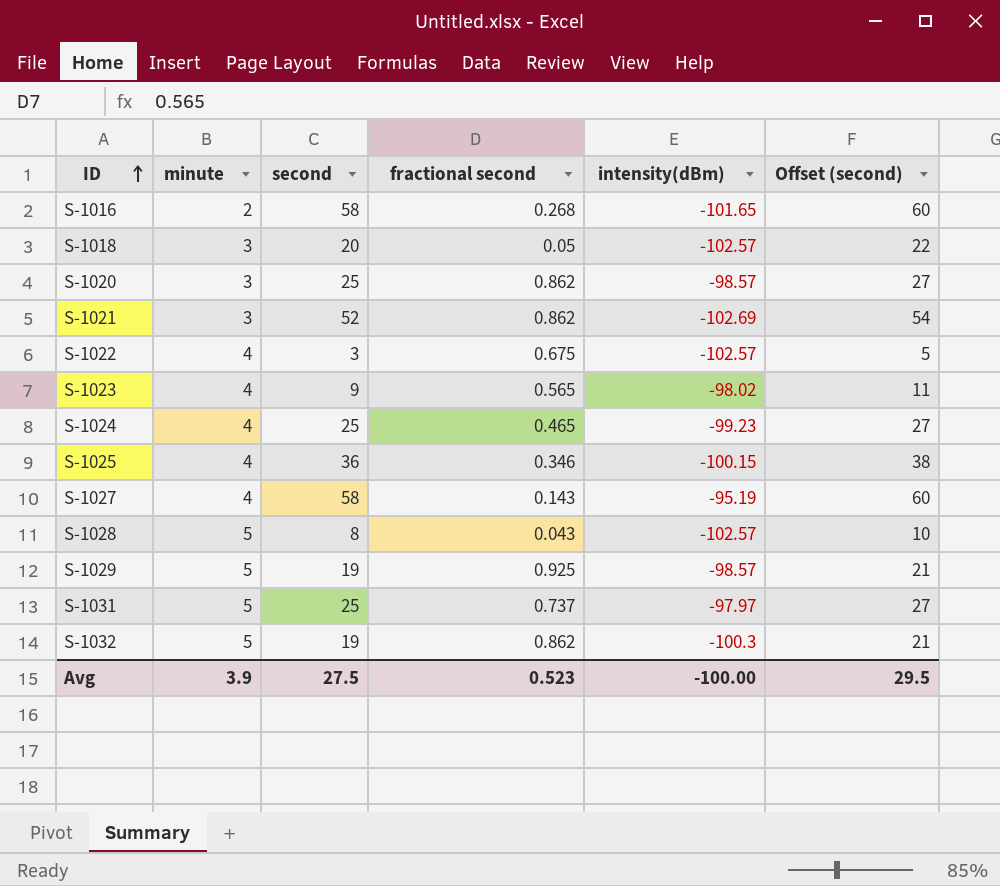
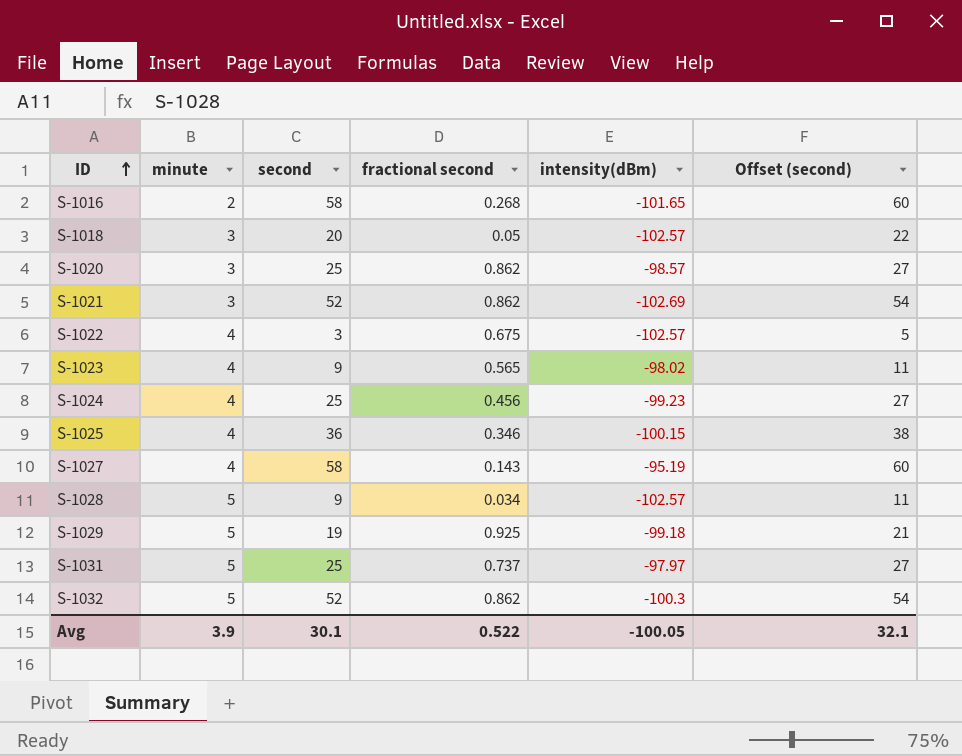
S-1024 | fractional second: 0.465 -> 0.456
S-1028 | second: 8 -> 9
S-1028 | fractional second: 0.043 -> 0.034
S-1028 | Offset (second): 10 -> 11
S-1029 | intensity(dBm): -98.57 -> -99.18
S-1032 | second: 19 -> 52
S-1032 | Offset (second): 21 -> 54
Avg | second: 27.5 -> 30.1
Avg | fractional second: 0.523 -> 0.522
Avg | intensity(dBm): -100.00 -> -100.05
Avg | Offset (second): 29.5 -> 32.1

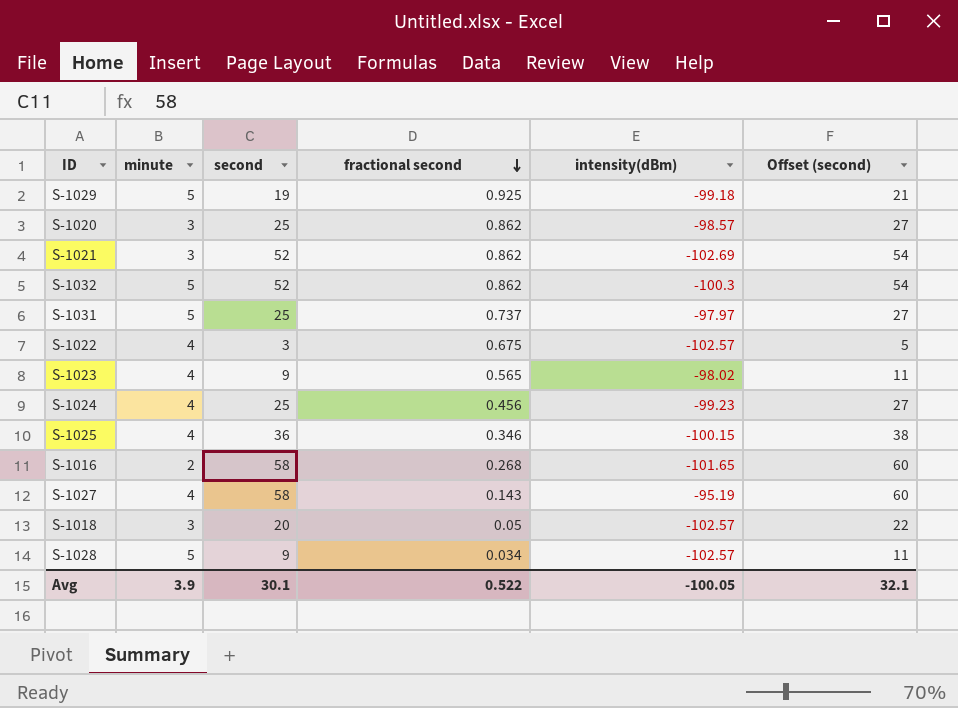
row order: ID ascending -> fractional second descending

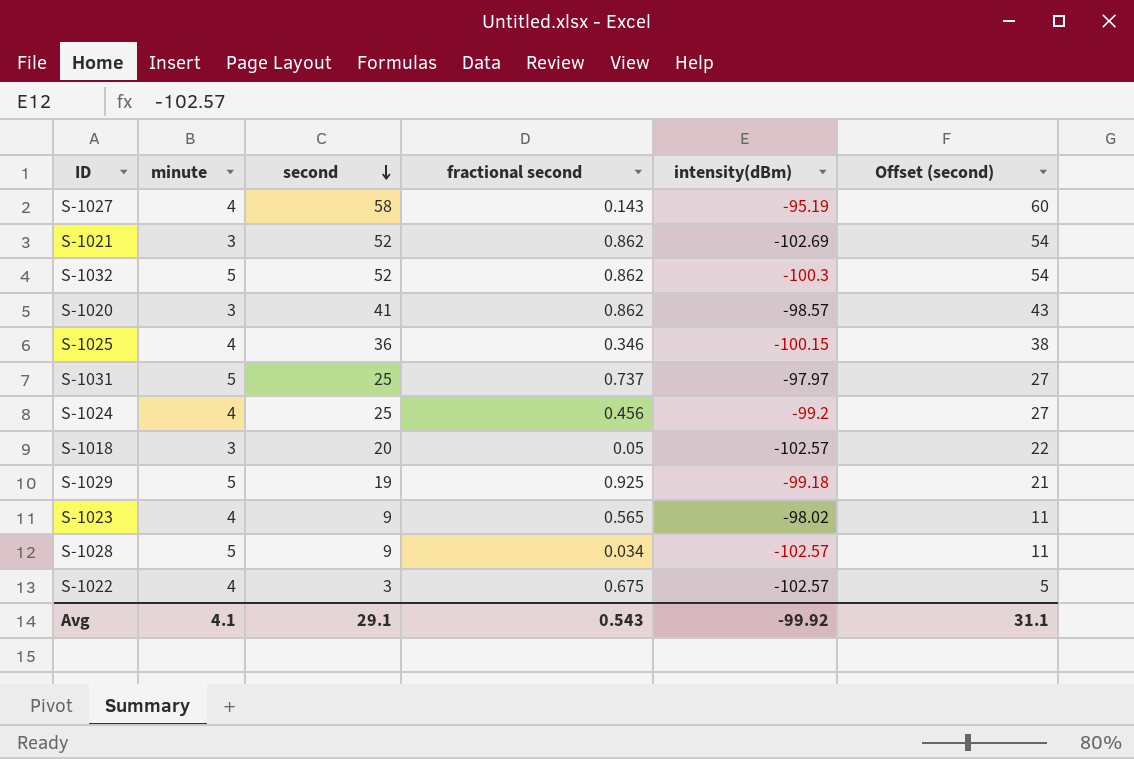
row order: fractional second descending -> second descending
row S-1016: 2 | 58 | 0.268 | -101.65 | 60 -> none
S-1020 | second: 25 -> 41
S-1020 | Offset (second): 27 -> 43
S-1024 | intensity(dBm): -99.23 -> -99.2
Avg | minute: 3.9 -> 4.1
Avg | second: 30.1 -> 29.1
Avg | fractional second: 0.522 -> 0.543
Avg | intensity(dBm): -100.05 -> -99.92
Avg | Offset (second): 32.1 -> 31.1

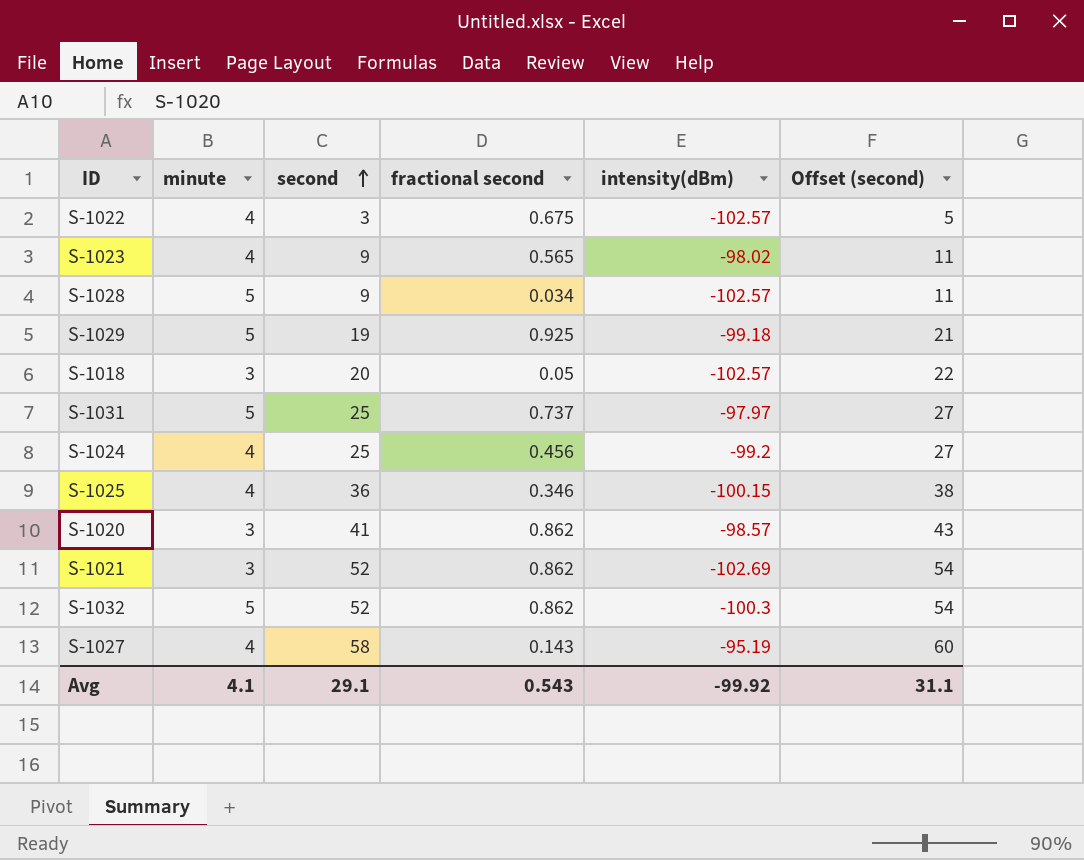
row order: second descending -> second ascending

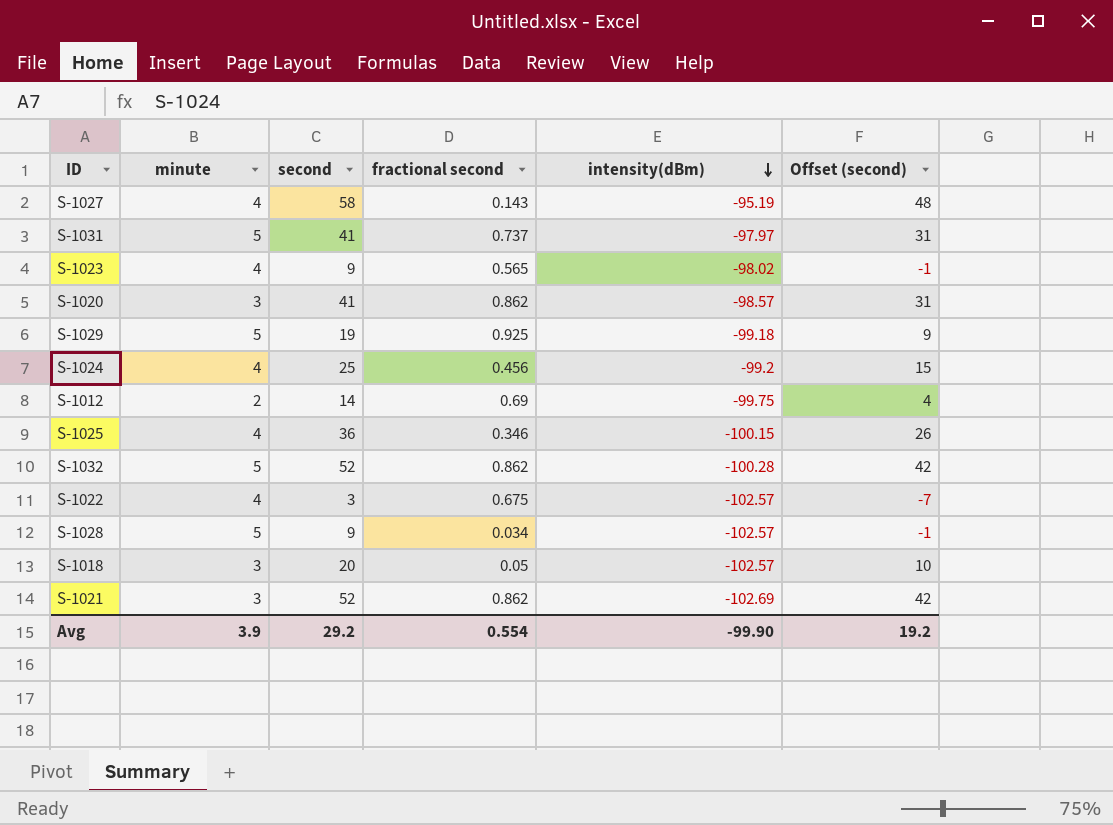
row order: second ascending -> intensity(dBm) descending
column Offset (second) | formula: [second] + 2 -> [second] - 10
S-1031 | second: 25 -> 41
row S-1012: none -> 2 | 14 | 0.69 | -99.75 | 4
S-1032 | intensity(dBm): -100.3 -> -100.28
Avg | minute: 4.1 -> 3.9
Avg | second: 29.1 -> 29.2
Avg | fractional second: 0.543 -> 0.554
Avg | intensity(dBm): -99.92 -> -99.90
Avg | Offset (second): 31.1 -> 19.2

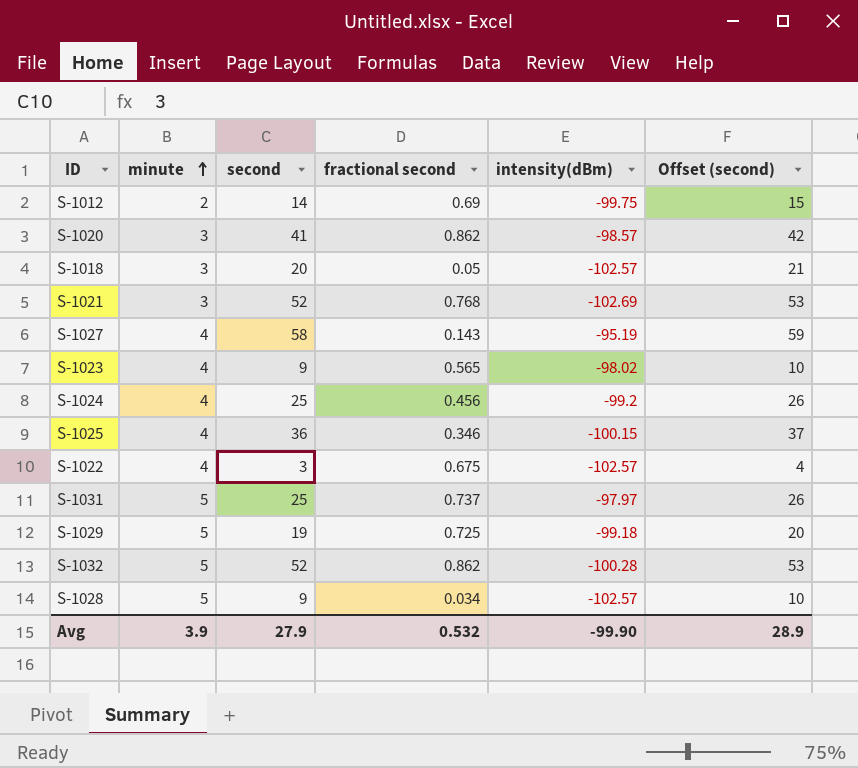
row order: intensity(dBm) descending -> minute ascending
column Offset (second) | formula: [second] - 10 -> [second] + 1
S-1021 | fractional second: 0.862 -> 0.768
S-1031 | second: 41 -> 25
S-1029 | fractional second: 0.925 -> 0.725
Avg | second: 29.2 -> 27.9
Avg | fractional second: 0.554 -> 0.532
Avg | Offset (second): 19.2 -> 28.9

